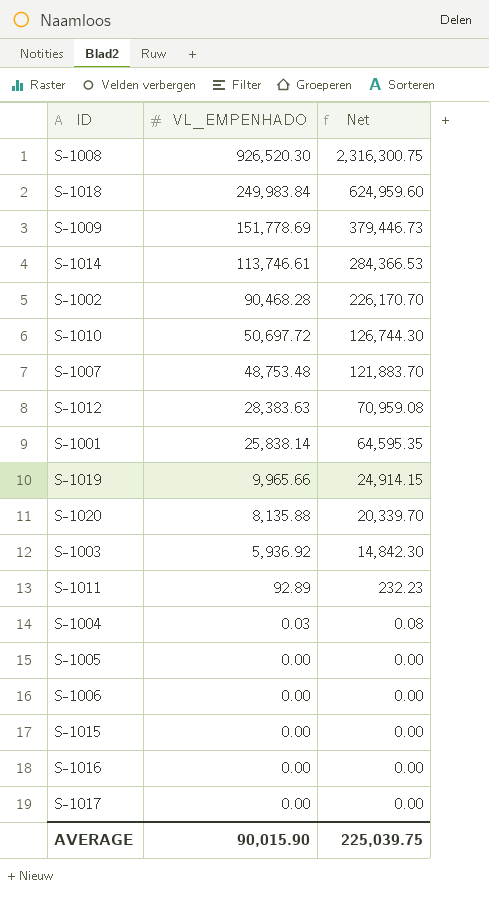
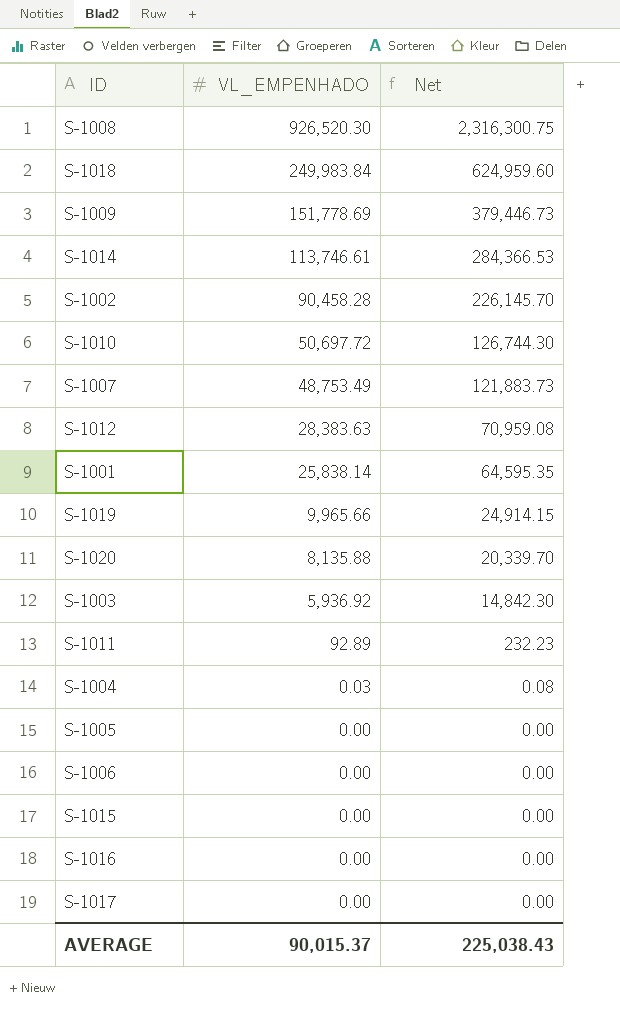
S-1002 | VL_EMPENHADO: 90,468.28 -> 90,458.28
S-1002 | Net: 226,170.70 -> 226,145.70
S-1007 | VL_EMPENHADO: 48,753.48 -> 48,753.49
S-1007 | Net: 121,883.70 -> 121,883.73
AVERAGE | VL_EMPENHADO: 90,015.90 -> 90,015.37
AVERAGE | Net: 225,039.75 -> 225,038.43

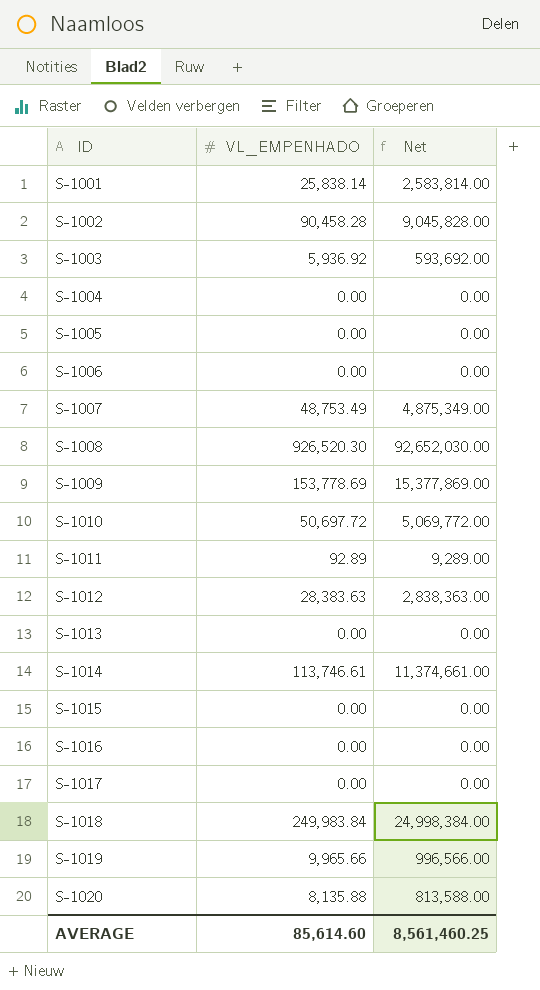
row order: VL_EMPENHADO descending -> ID ascending
column Net | formula: [VL_EMPENHADO] * 2.5 -> [VL_EMPENHADO] * 100
S-1004 | VL_EMPENHADO: 0.03 -> 0.00
S-1009 | VL_EMPENHADO: 151,778.69 -> 153,778.69
row S-1013: none -> 0.00 | 0.00
AVERAGE | VL_EMPENHADO: 90,015.37 -> 85,614.60
AVERAGE | Net: 225,038.43 -> 8,561,460.25

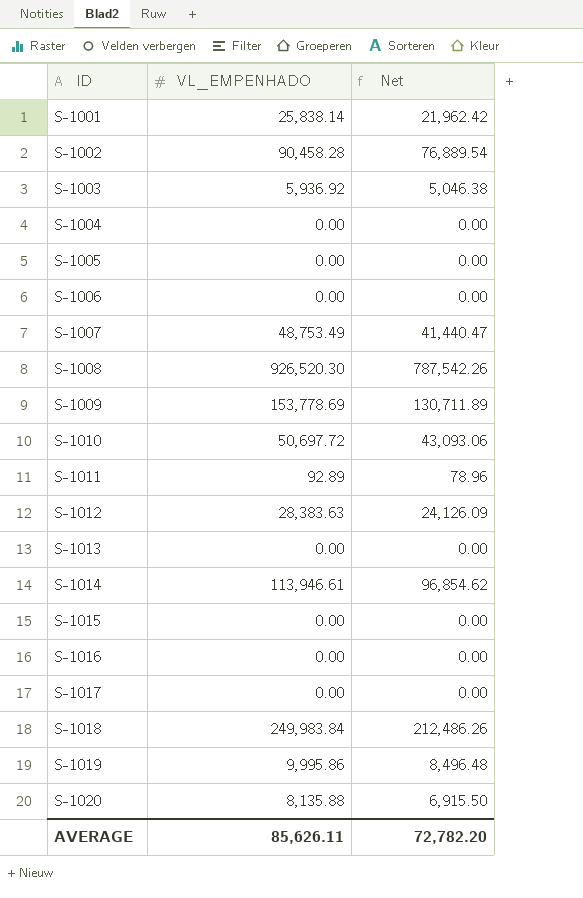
column Net | formula: [VL_EMPENHADO] * 100 -> [VL_EMPENHADO] * 0.85
S-1014 | VL_EMPENHADO: 113,746.61 -> 113,946.61
S-1019 | VL_EMPENHADO: 9,965.66 -> 9,995.86
AVERAGE | VL_EMPENHADO: 85,614.60 -> 85,626.11
AVERAGE | Net: 8,561,460.25 -> 72,782.20

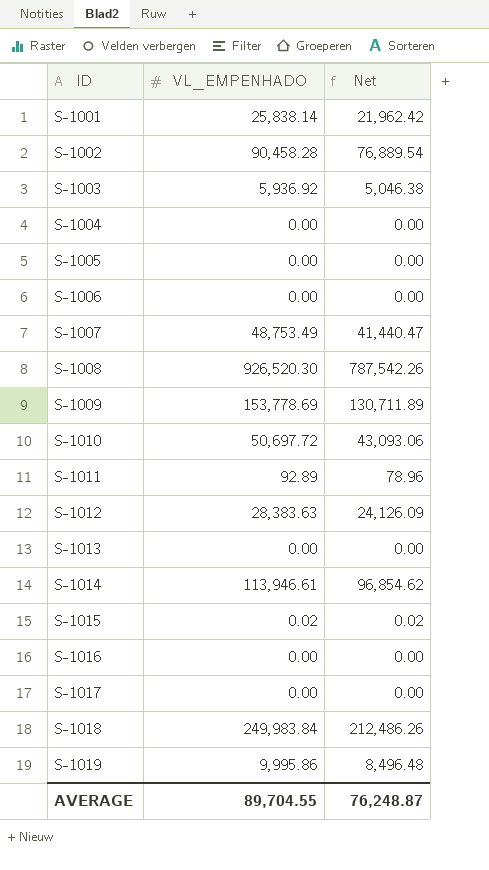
row S-1020: 8,135.88 | 6,915.50 -> none
S-1015 | VL_EMPENHADO: 0.00 -> 0.02
S-1015 | Net: 0.00 -> 0.02
AVERAGE | VL_EMPENHADO: 85,626.11 -> 89,704.55
AVERAGE | Net: 72,782.20 -> 76,248.87

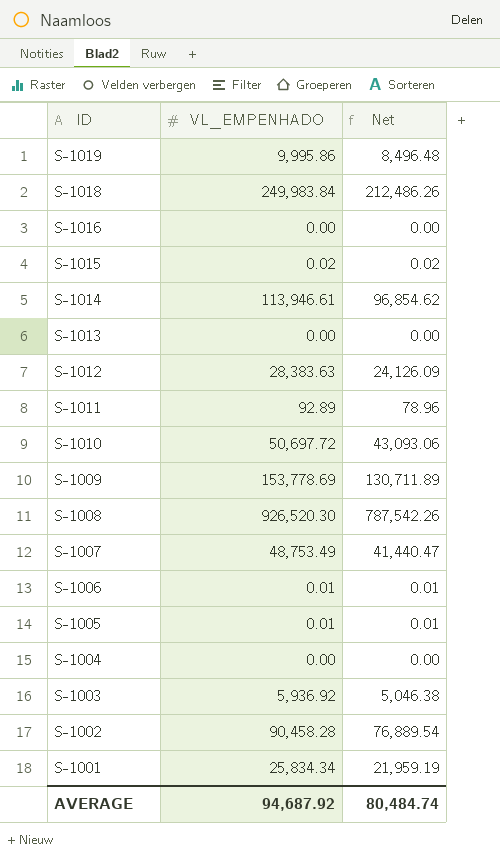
row order: ID ascending -> ID descending
row S-1017: 0.00 | 0.00 -> none
S-1006 | VL_EMPENHADO: 0.00 -> 0.01
S-1006 | Net: 0.00 -> 0.01
S-1005 | VL_EMPENHADO: 0.00 -> 0.01
S-1005 | Net: 0.00 -> 0.01
S-1001 | VL_EMPENHADO: 25,838.14 -> 25,834.34
S-1001 | Net: 21,962.42 -> 21,959.19
AVERAGE | VL_EMPENHADO: 89,704.55 -> 94,687.92
AVERAGE | Net: 76,248.87 -> 80,484.74

